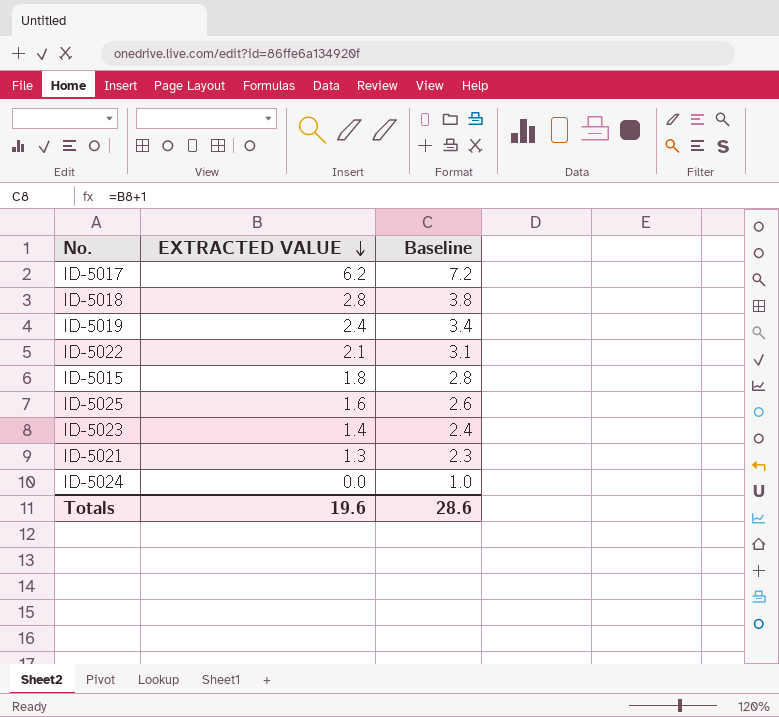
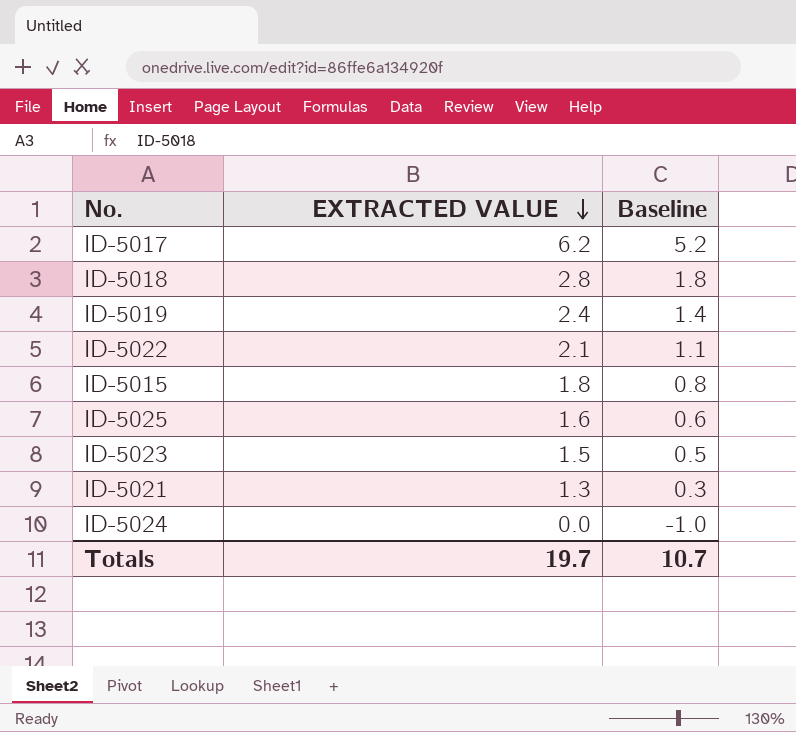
column Baseline | formula: [EXTRACTED VALUE] + 1 -> [EXTRACTED VALUE] - 1
ID-5023 | EXTRACTED VALUE: 1.4 -> 1.5
Totals | EXTRACTED VALUE: 19.6 -> 19.7
Totals | Baseline: 28.6 -> 10.7

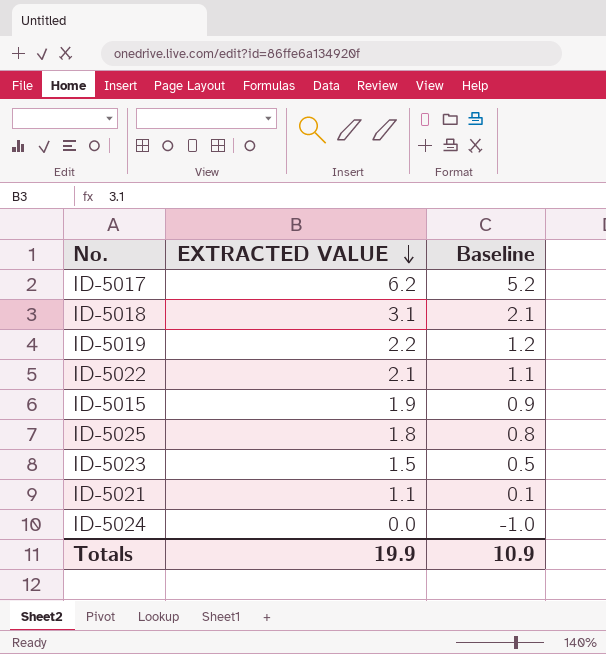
ID-5018 | EXTRACTED VALUE: 2.8 -> 3.1
ID-5018 | Baseline: 1.8 -> 2.1
ID-5019 | EXTRACTED VALUE: 2.4 -> 2.2
ID-5019 | Baseline: 1.4 -> 1.2
ID-5015 | EXTRACTED VALUE: 1.8 -> 1.9
ID-5015 | Baseline: 0.8 -> 0.9
ID-5025 | EXTRACTED VALUE: 1.6 -> 1.8
ID-5025 | Baseline: 0.6 -> 0.8
ID-5021 | EXTRACTED VALUE: 1.3 -> 1.1
ID-5021 | Baseline: 0.3 -> 0.1
Totals | EXTRACTED VALUE: 19.7 -> 19.9
Totals | Baseline: 10.7 -> 10.9

